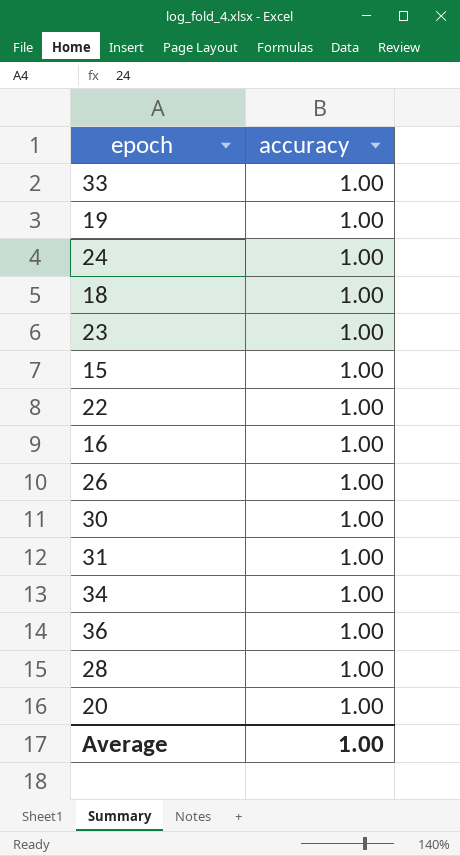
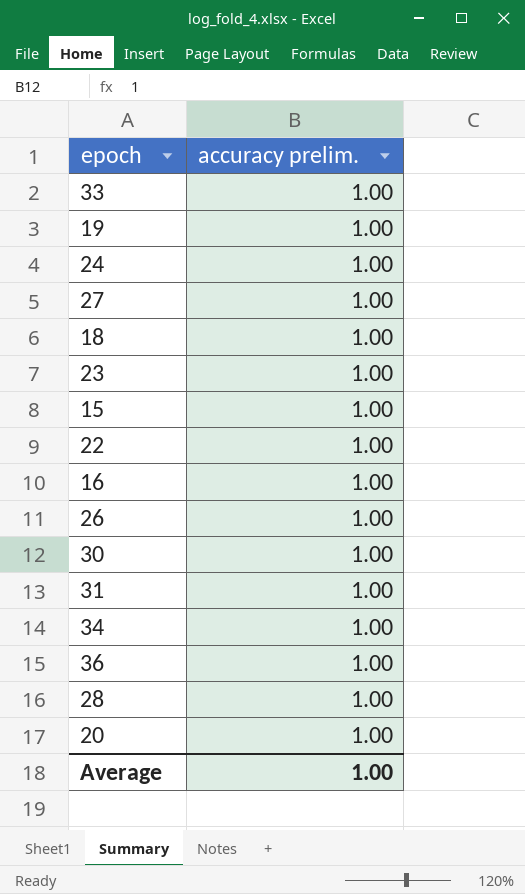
column name: accuracy -> accuracy prelim.
row 27: none -> 1.00

